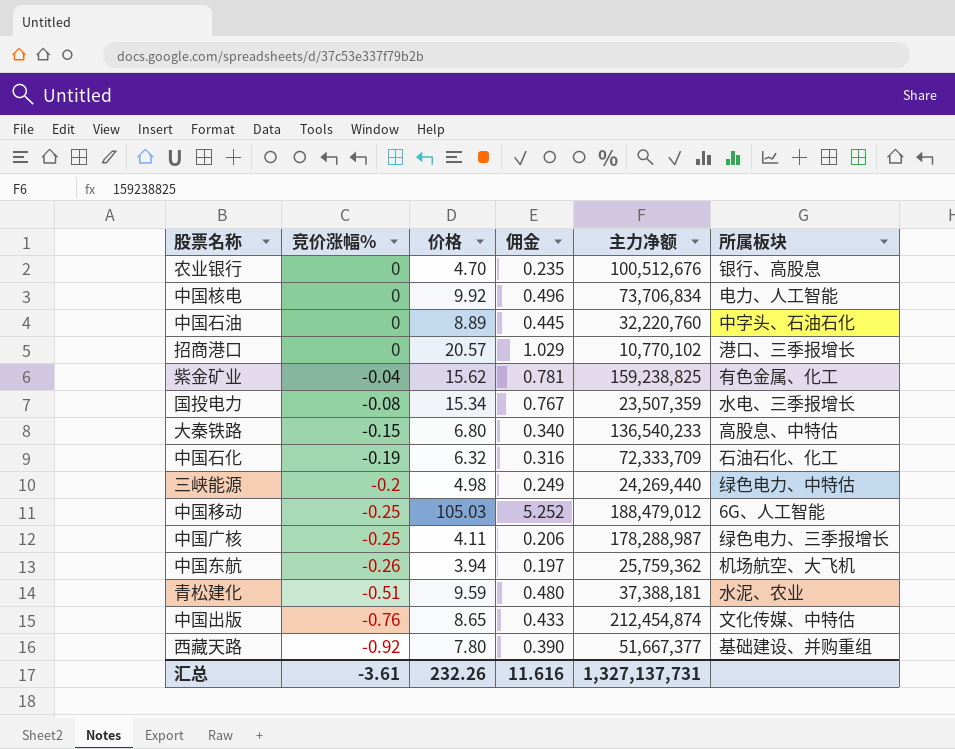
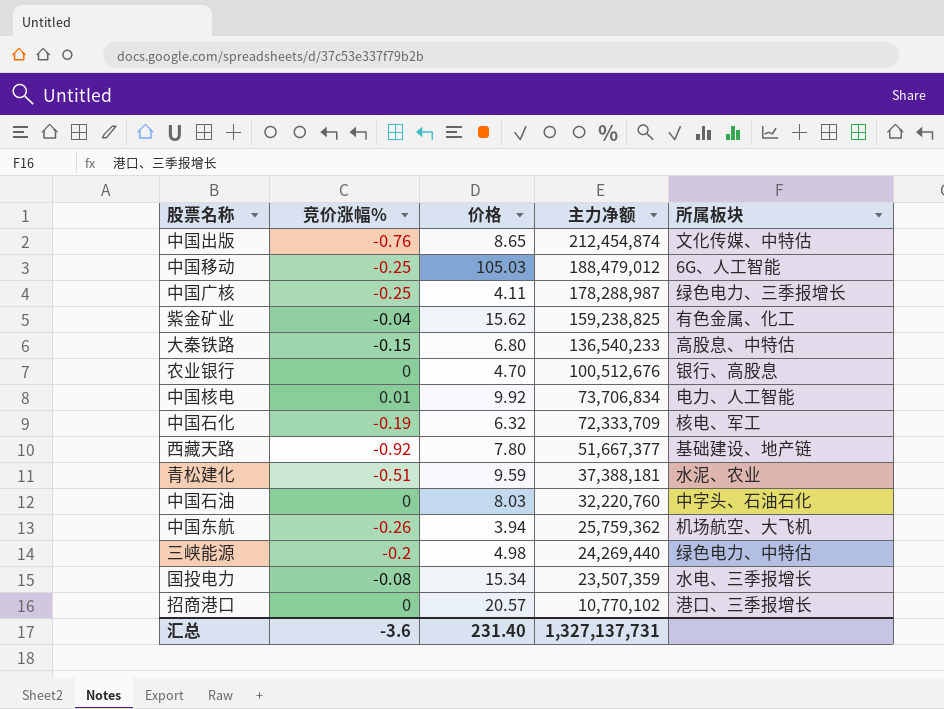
row order: 竞价涨幅% descending -> 主力净额 descending
column 佣金 | formula: [价格] * 0.05 -> none
中国核电 | 竞价涨幅%: 0 -> 0.01
中国石化 | 所属板块: 石油石化、化工 -> 核电、军工
西藏天路 | 所属板块: 基础建设、并购重组 -> 基础建设、地产链
中国石油 | 价格: 8.89 -> 8.03
汇总 | 竞价涨幅%: -3.61 -> -3.6
汇总 | 价格: 232.26 -> 231.40

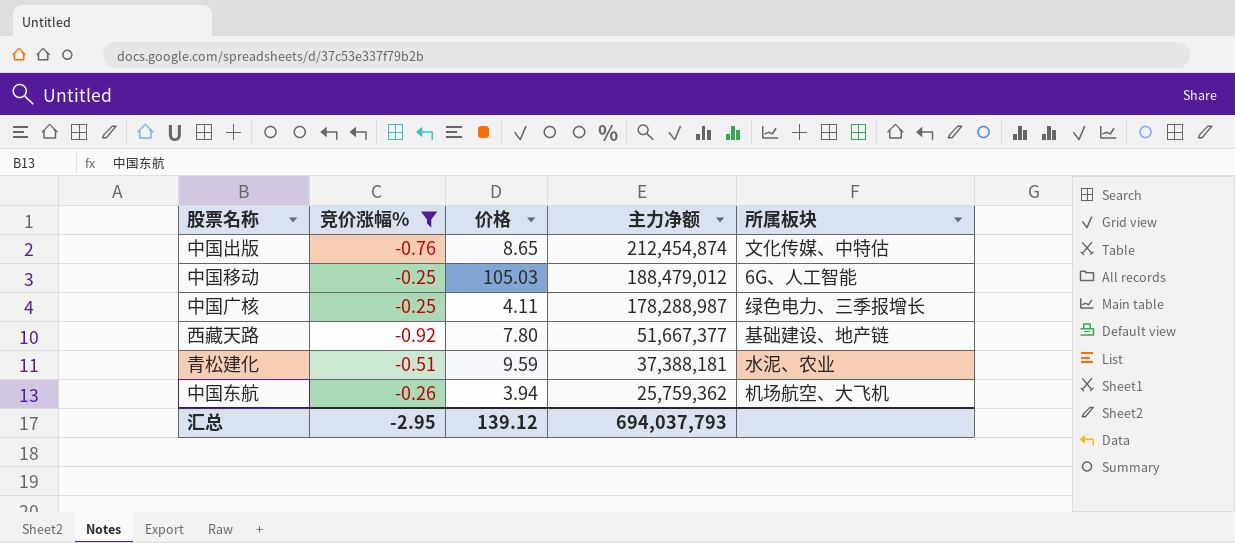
filter: none -> 竞价涨幅% <= -0.25
汇总 | 竞价涨幅%: -3.6 -> -2.95
汇总 | 价格: 231.40 -> 139.12
汇总 | 主力净额: 1,327,137,731 -> 694,037,793

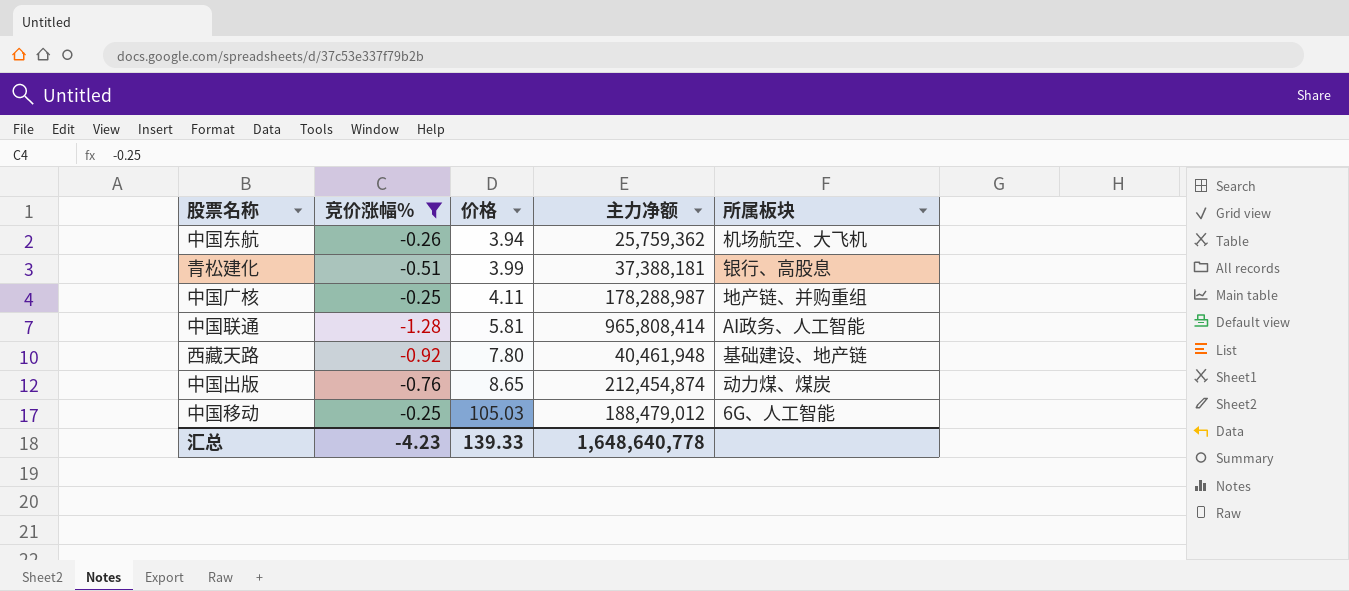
row order: 主力净额 descending -> 价格 ascending
青松建化 | 价格: 9.59 -> 3.99
青松建化 | 所属板块: 水泥、农业 -> 银行、高股息
中国广核 | 所属板块: 绿色电力、三季报增长 -> 地产链、并购重组
row 中国联通: none -> -1.28 | 5.81 | 965,808,414 | AI政务、人工智能
西藏天路 | 主力净额: 51,667,377 -> 40,461,948
中国出版 | 所属板块: 文化传媒、中特估 -> 动力煤、煤炭
汇总 | 竞价涨幅%: -2.95 -> -4.23
汇总 | 价格: 139.12 -> 139.33
汇总 | 主力净额: 694,037,793 -> 1,648,640,778

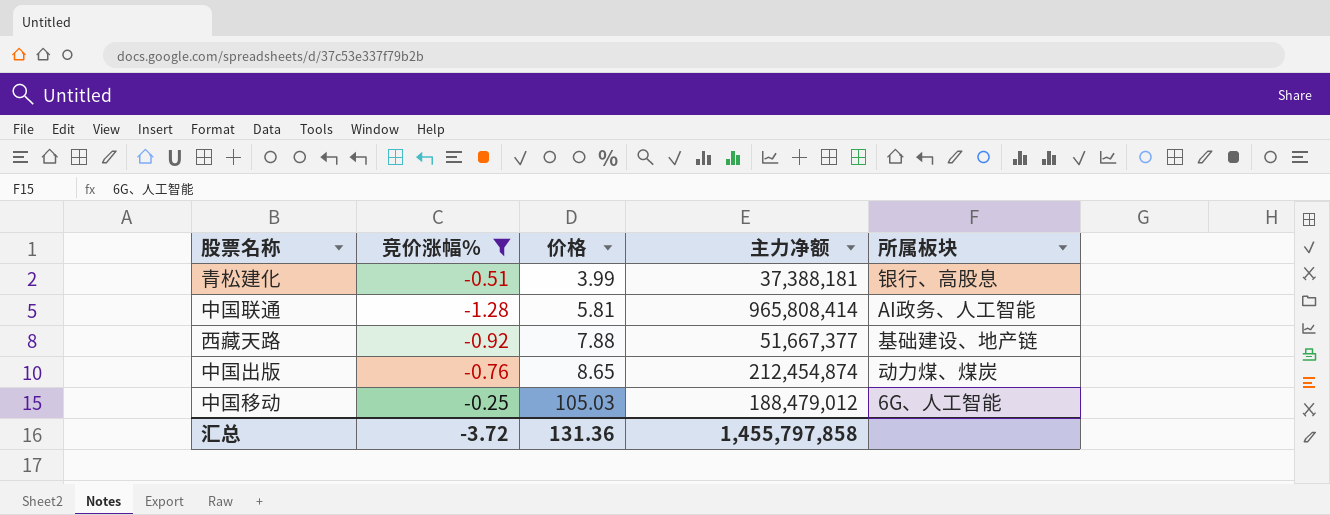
row 中国东航: -0.26 | 3.94 | 25,759,362 | 机场航空、大飞机 -> none
row 中国广核: -0.25 | 4.11 | 178,288,987 | 地产链、并购重组 -> none
西藏天路 | 价格: 7.80 -> 7.88
西藏天路 | 主力净额: 40,461,948 -> 51,667,377
汇总 | 竞价涨幅%: -4.23 -> -3.72
汇总 | 价格: 139.33 -> 131.36
汇总 | 主力净额: 1,648,640,778 -> 1,455,797,858

